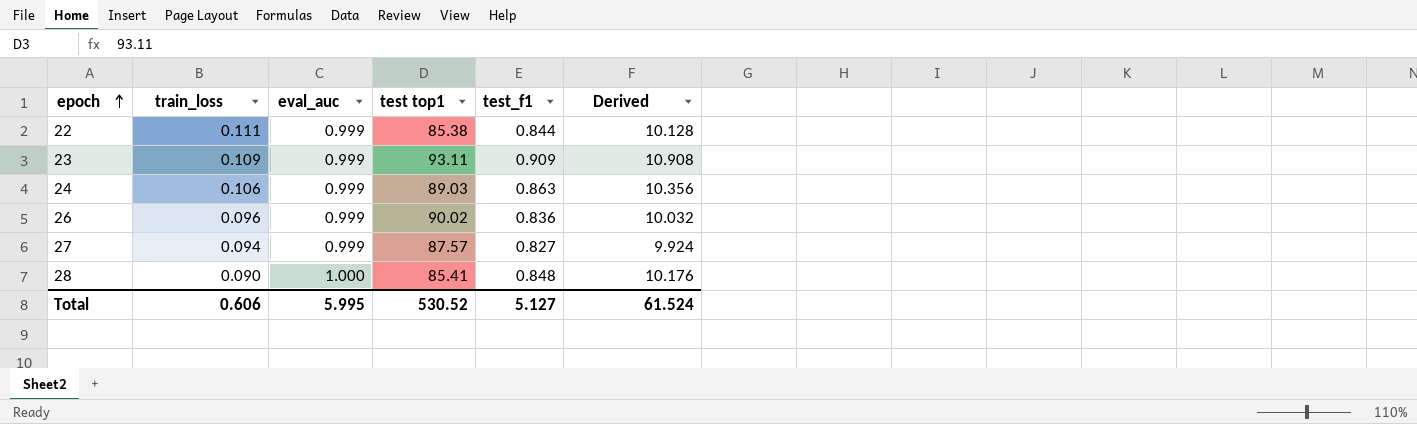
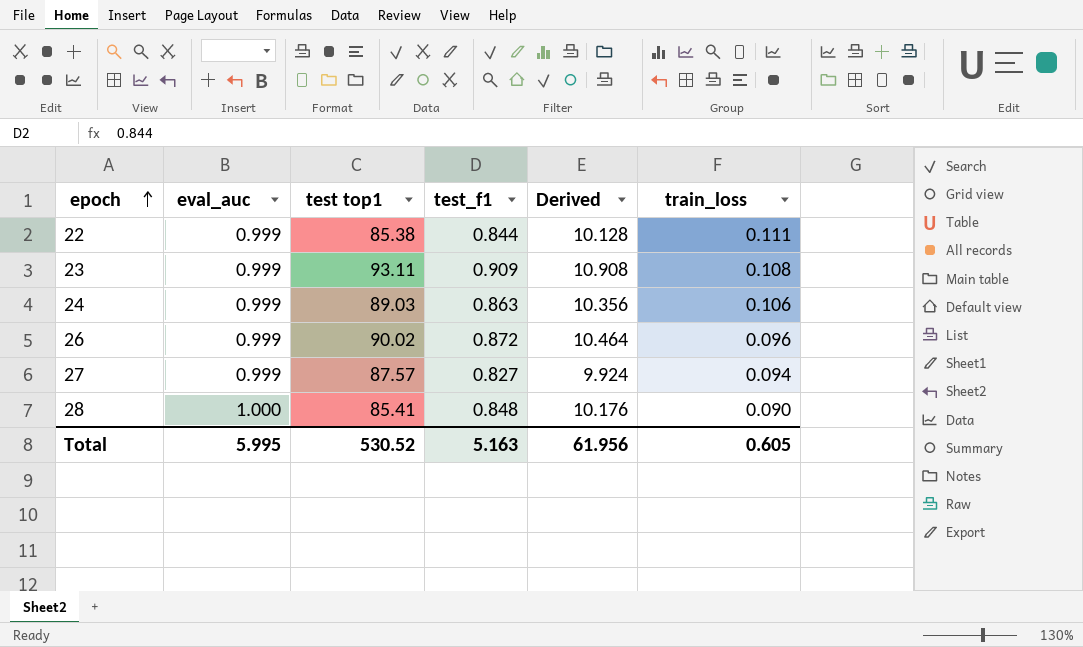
column train_loss | position: 2 -> 6
23 | train_loss: 0.109 -> 0.108
26 | test_f1: 0.836 -> 0.872
26 | Derived: 10.032 -> 10.464
Total | test_f1: 5.127 -> 5.163
Total | Derived: 61.524 -> 61.956
Total | train_loss: 0.606 -> 0.605

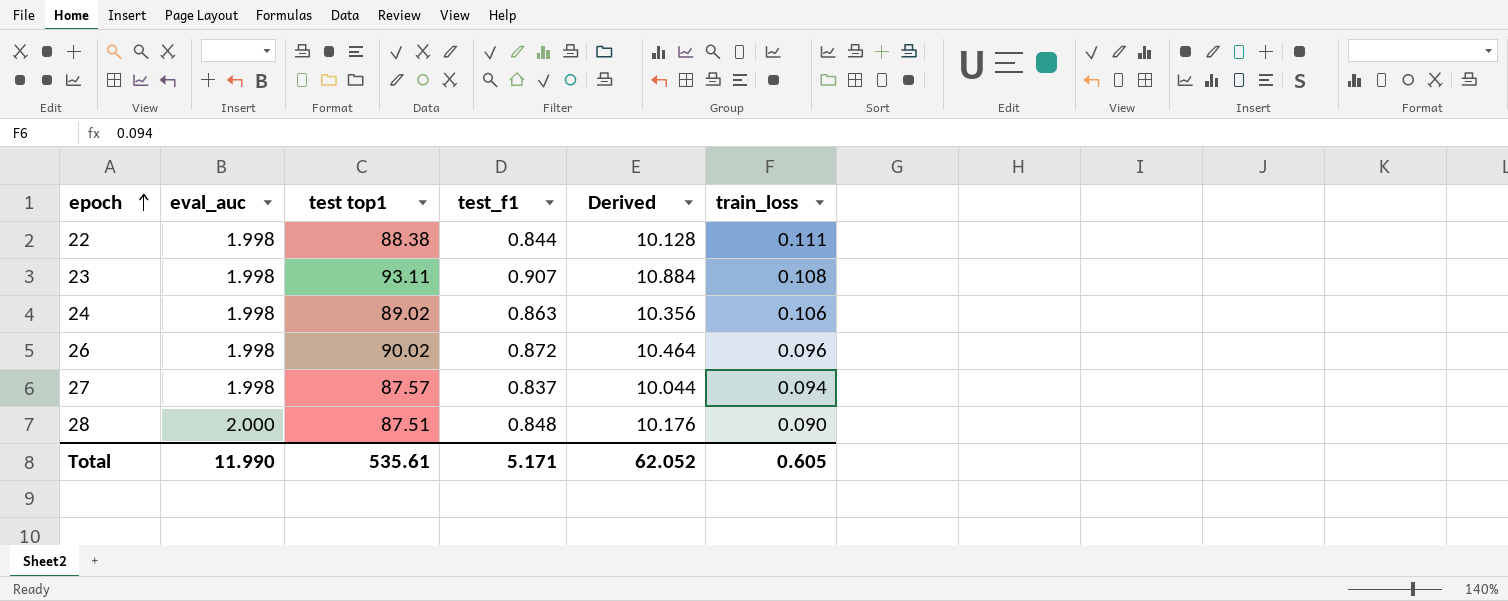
22 | eval_auc: 0.999 -> 1.998
22 | test top1: 85.38 -> 88.38
23 | eval_auc: 0.999 -> 1.998
23 | test_f1: 0.909 -> 0.907
23 | Derived: 10.908 -> 10.884
24 | eval_auc: 0.999 -> 1.998
24 | test top1: 89.03 -> 89.02
26 | eval_auc: 0.999 -> 1.998
27 | eval_auc: 0.999 -> 1.998
27 | test_f1: 0.827 -> 0.837
27 | Derived: 9.924 -> 10.044
28 | eval_auc: 1.000 -> 2.000
28 | test top1: 85.41 -> 87.51
Total | eval_auc: 5.995 -> 11.990
Total | test top1: 530.52 -> 535.61
Total | test_f1: 5.163 -> 5.171
Total | Derived: 61.956 -> 62.052

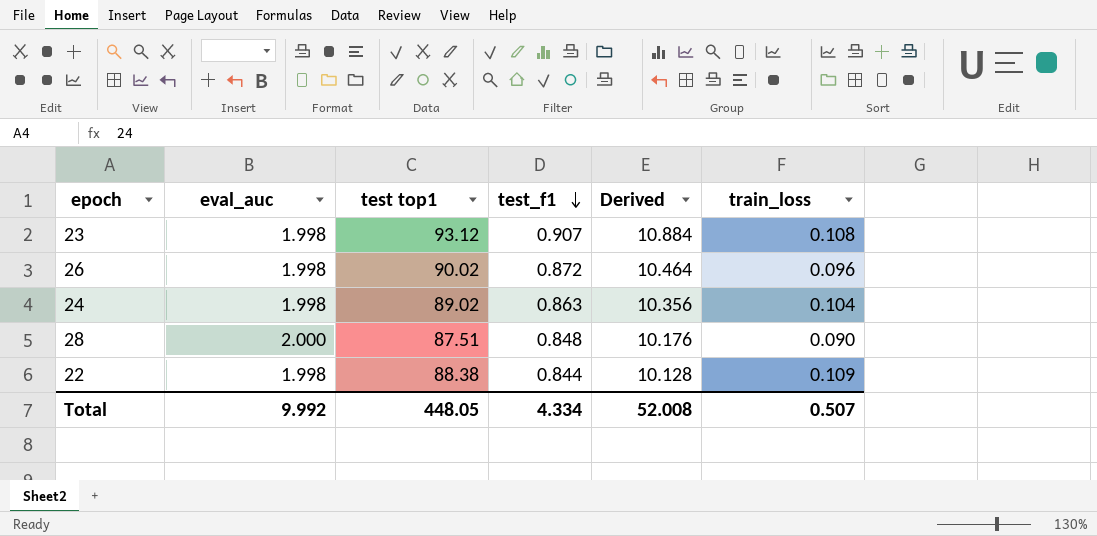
row order: epoch ascending -> test_f1 descending
row 27: 1.998 | 87.57 | 0.837 | 10.044 | 0.094 -> none
23 | test top1: 93.11 -> 93.12
24 | train_loss: 0.106 -> 0.104
22 | train_loss: 0.111 -> 0.109
Total | eval_auc: 11.990 -> 9.992
Total | test top1: 535.61 -> 448.05
Total | test_f1: 5.171 -> 4.334
Total | Derived: 62.052 -> 52.008
Total | train_loss: 0.605 -> 0.507

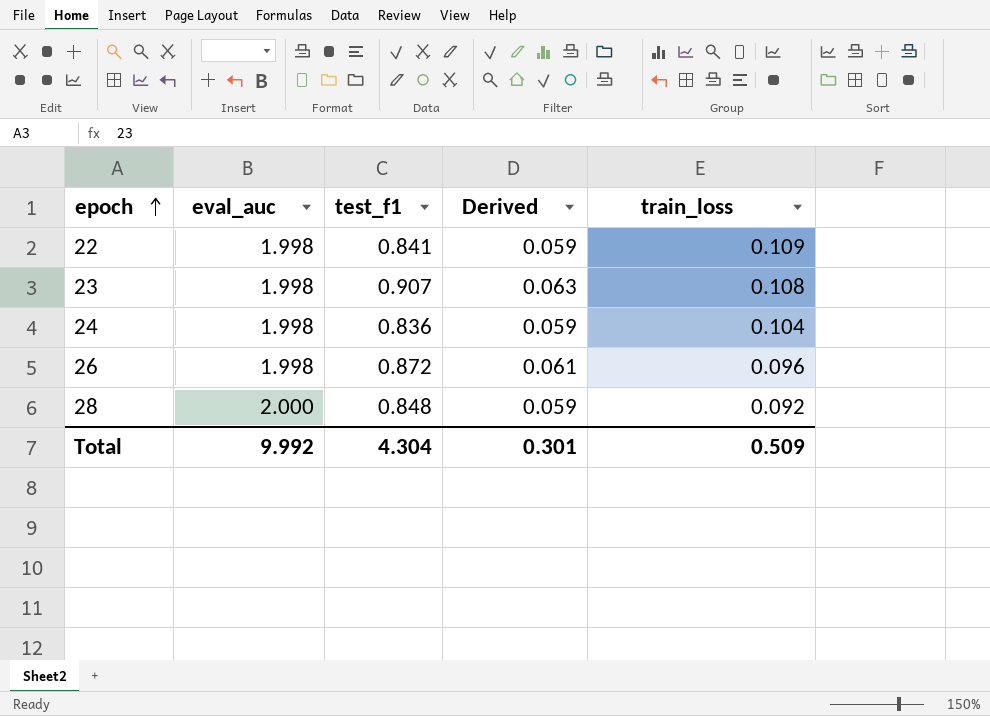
row order: test_f1 descending -> epoch ascending
column test top1 | position: 3 -> none
column Derived | formula: [test_f1] * 12 -> [test_f1] * 0.07
22 | test_f1: 0.844 -> 0.841
24 | test_f1: 0.863 -> 0.836
28 | train_loss: 0.090 -> 0.092
Total | test_f1: 4.334 -> 4.304
Total | Derived: 52.008 -> 0.301
Total | train_loss: 0.507 -> 0.509

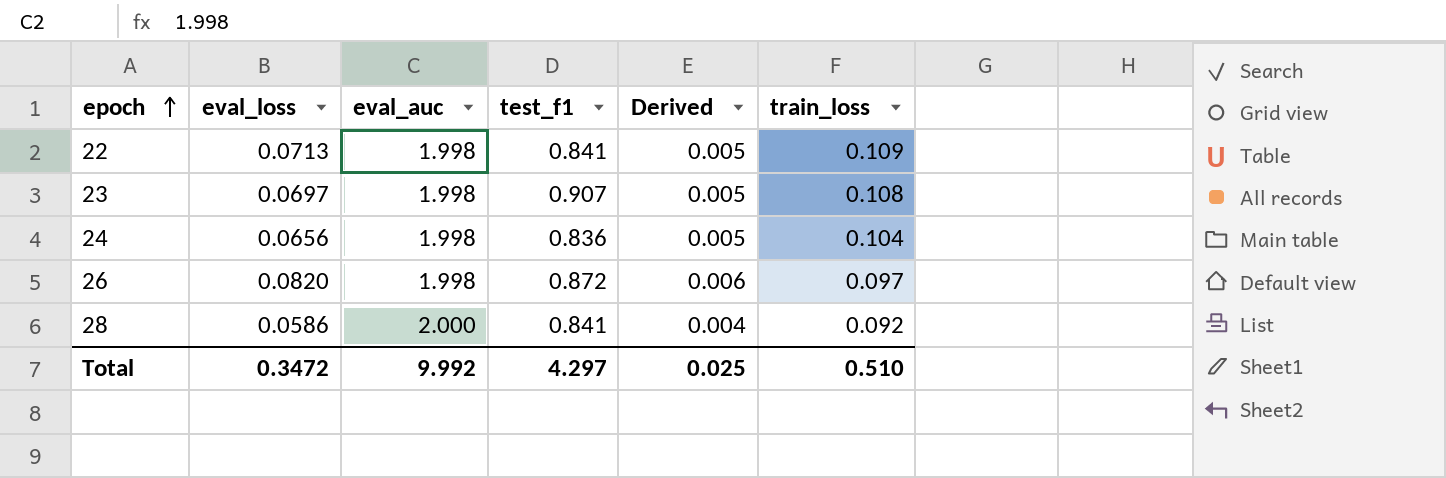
column eval_loss | position: none -> 2
column Derived | formula: [test_f1] * 0.07 -> [eval_loss] * 0.07
26 | train_loss: 0.096 -> 0.097
28 | test_f1: 0.848 -> 0.841
Total | test_f1: 4.304 -> 4.297
Total | Derived: 0.301 -> 0.025
Total | train_loss: 0.509 -> 0.510

